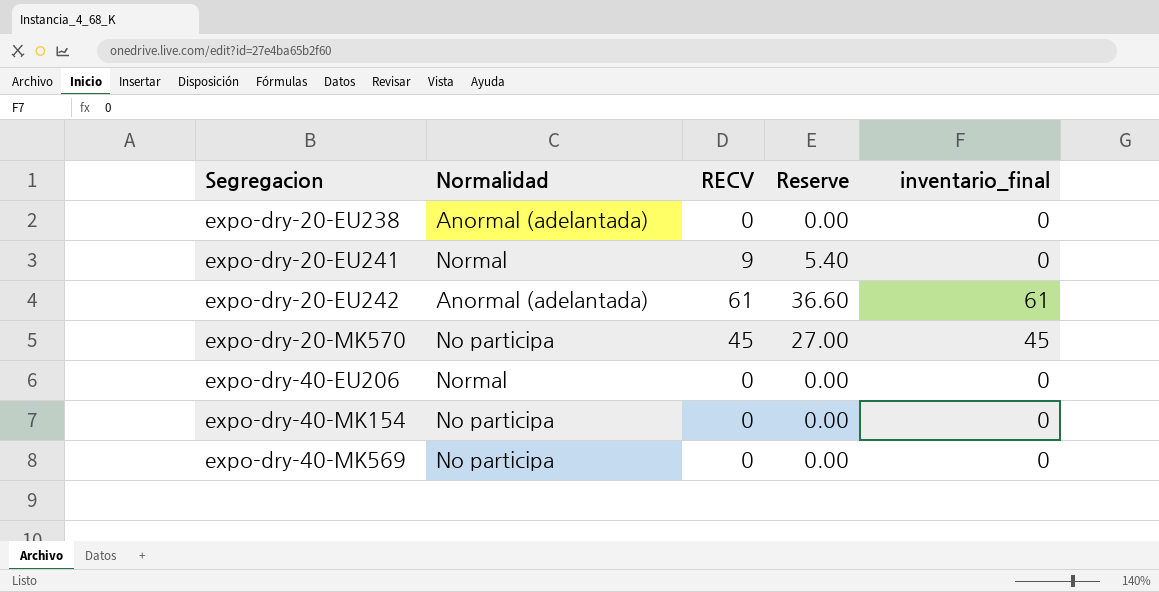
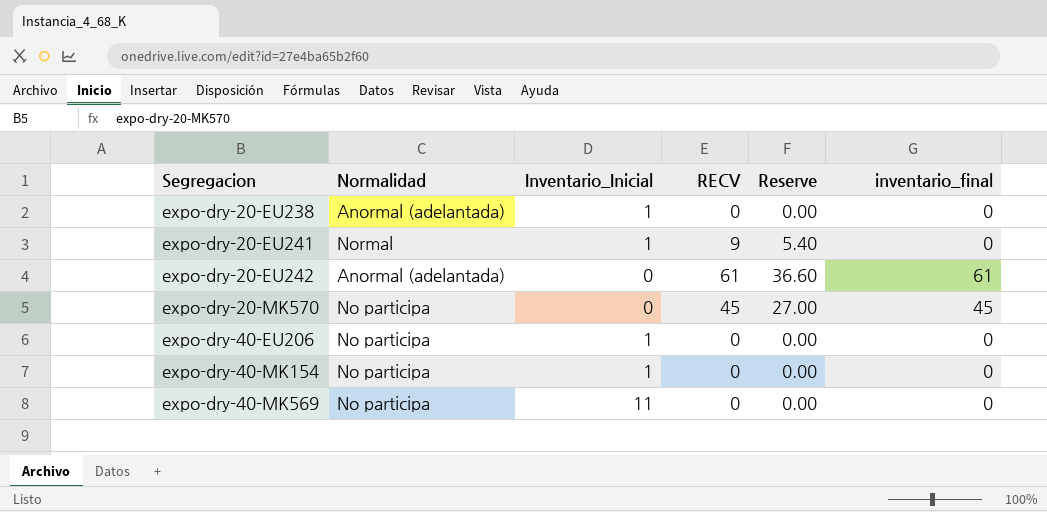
column Inventario_Inicial | position: none -> 3
expo-dry-40-EU206 | Normalidad: Normal -> No participa

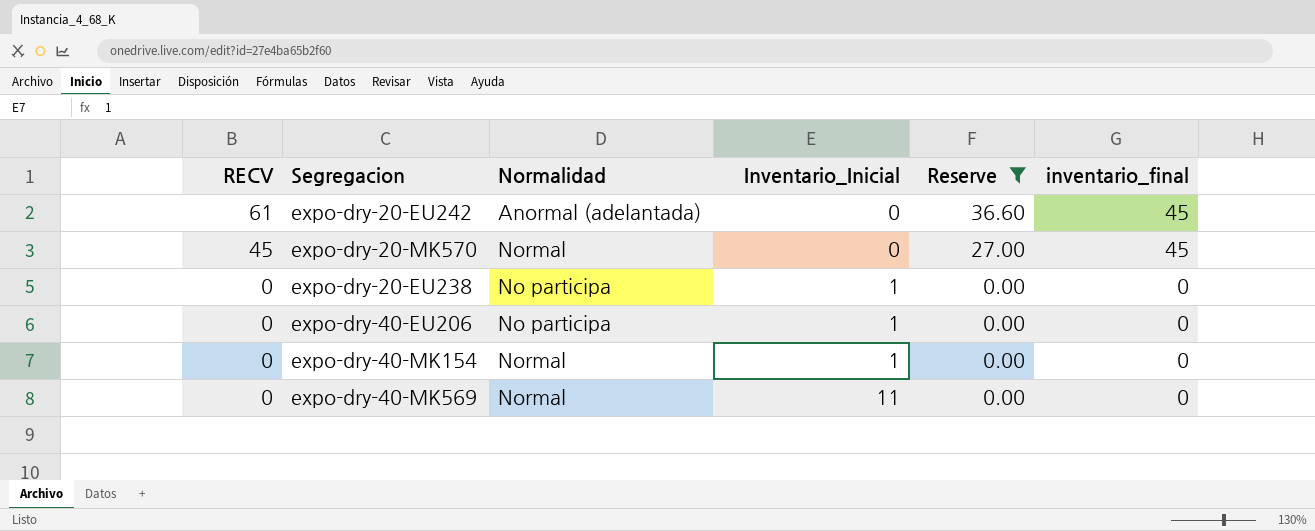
filter: none -> Reserve != 5.40
row order: Segregacion ascending -> RECV descending
column RECV | position: 4 -> 1
expo-dry-20-EU242 | inventario_final: 61 -> 45
expo-dry-20-MK570 | Normalidad: No participa -> Normal
expo-dry-20-EU238 | Normalidad: Anormal (adelantada) -> No participa
expo-dry-40-MK154 | Normalidad: No participa -> Normal
expo-dry-40-MK569 | Normalidad: No participa -> Normal

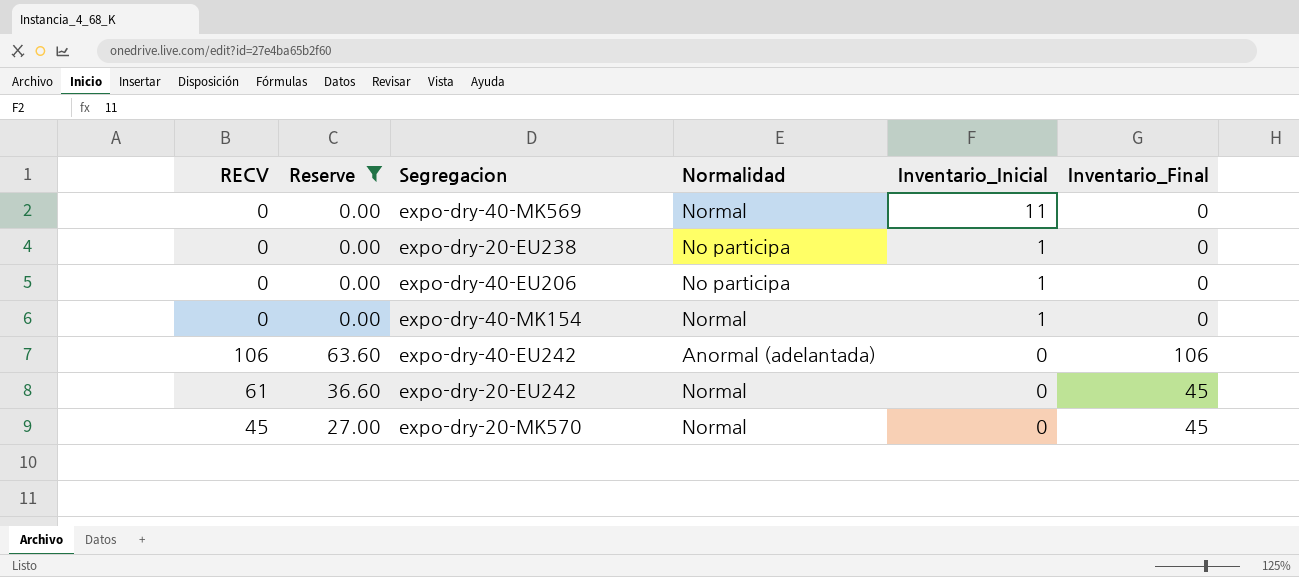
row order: RECV descending -> Inventario_Inicial descending
column Reserve | position: 5 -> 2
column name: inventario_final -> Inventario_Final
row expo-dry-40-EU242: none -> 106 | 63.60 | Anormal (adelantada) | 0 | 106
expo-dry-20-EU242 | Normalidad: Anormal (adelantada) -> Normal

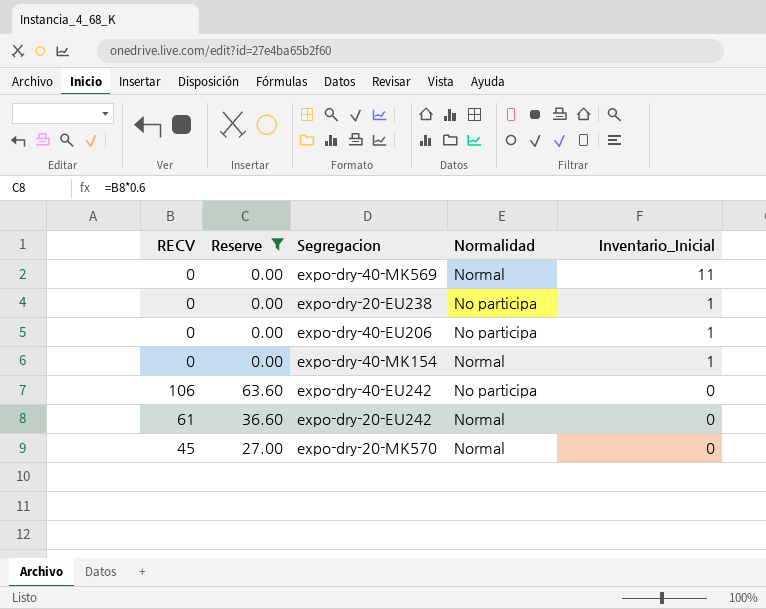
column Inventario_Final | position: 6 -> none
expo-dry-40-EU242 | Normalidad: Anormal (adelantada) -> No participa

